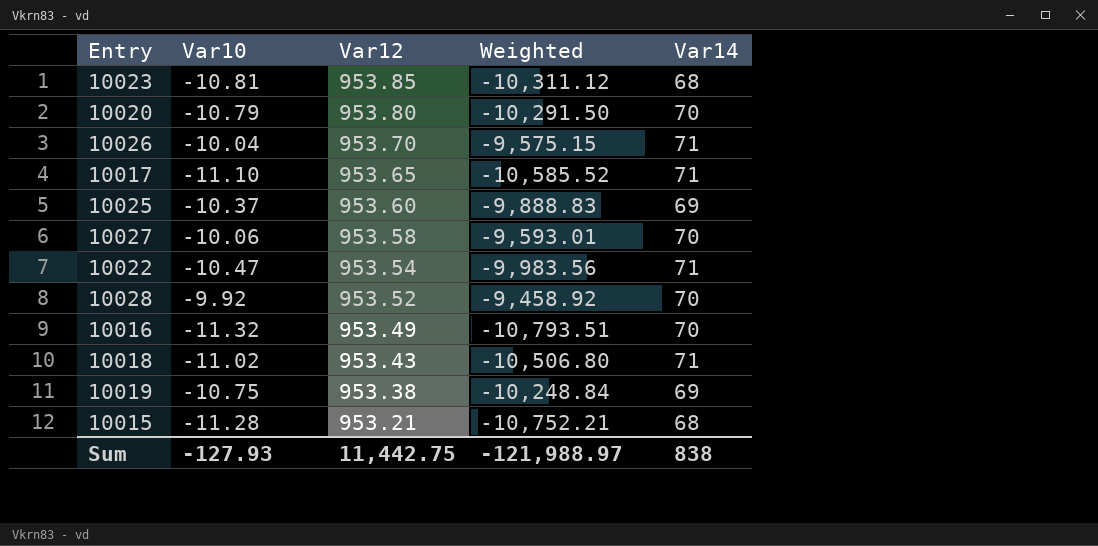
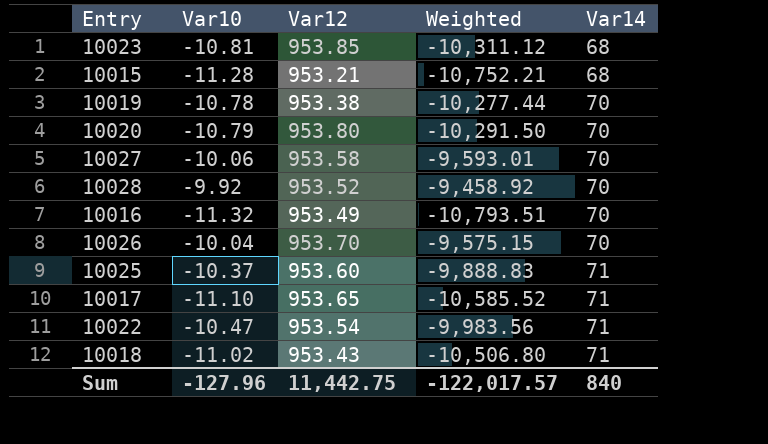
row order: Var12 descending -> Var14 ascending
10019 | Var10: -10.75 -> -10.78
10019 | Weighted: -10,248.84 -> -10,277.44
10019 | Var14: 69 -> 70
10026 | Var14: 71 -> 70
10025 | Var14: 69 -> 71
Sum | Var10: -127.93 -> -127.96
Sum | Weighted: -121,988.97 -> -122,017.57
Sum | Var14: 838 -> 840

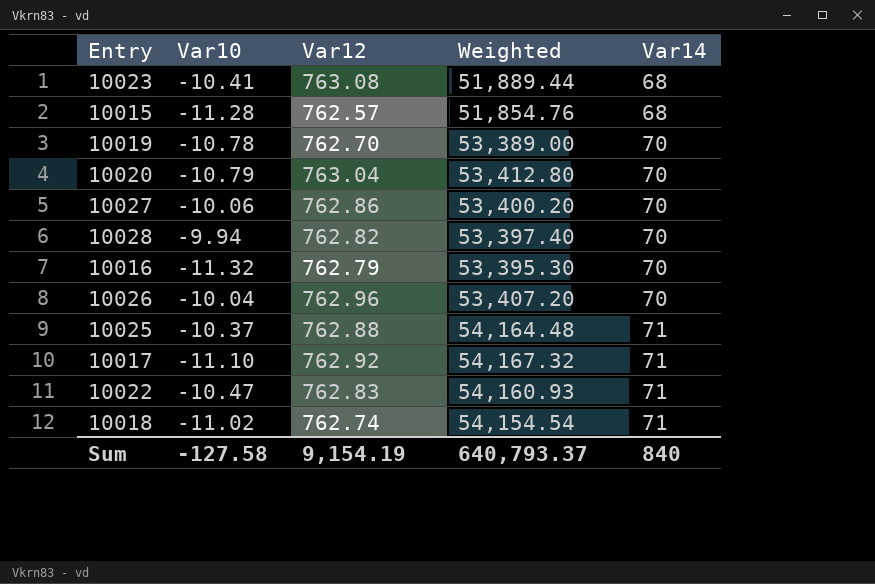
column Weighted | formula: [Var10] * [Var12] -> [Var12] * [Var14]
10023 | Var10: -10.81 -> -10.41
10023 | Var12: 953.85 -> 763.08
10015 | Var12: 953.21 -> 762.57
10019 | Var12: 953.38 -> 762.70
10020 | Var12: 953.80 -> 763.04
10027 | Var12: 953.58 -> 762.86
10028 | Var10: -9.92 -> -9.94
10028 | Var12: 953.52 -> 762.82
10016 | Var12: 953.49 -> 762.79
10026 | Var12: 953.70 -> 762.96
10025 | Var12: 953.60 -> 762.88
10017 | Var12: 953.65 -> 762.92
10022 | Var12: 953.54 -> 762.83
10018 | Var12: 953.43 -> 762.74
Sum | Var10: -127.96 -> -127.58
Sum | Var12: 11,442.75 -> 9,154.19
Sum | Weighted: -122,017.57 -> 640,793.37

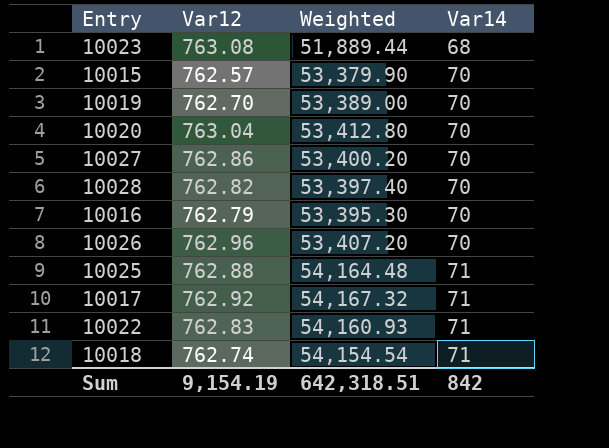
column Var10 | position: 2 -> none
10015 | Weighted: 51,854.76 -> 53,379.90
10015 | Var14: 68 -> 70
Sum | Weighted: 640,793.37 -> 642,318.51
Sum | Var14: 840 -> 842

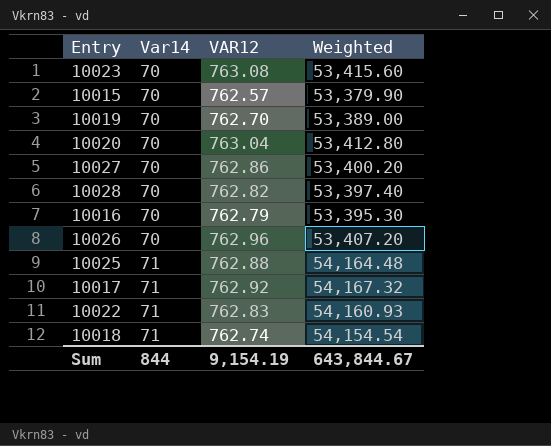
column Var14 | position: 4 -> 2
column name: Var12 -> VAR12
10023 | Var14: 68 -> 70
10023 | Weighted: 51,889.44 -> 53,415.60
Sum | Var14: 842 -> 844
Sum | Weighted: 642,318.51 -> 643,844.67

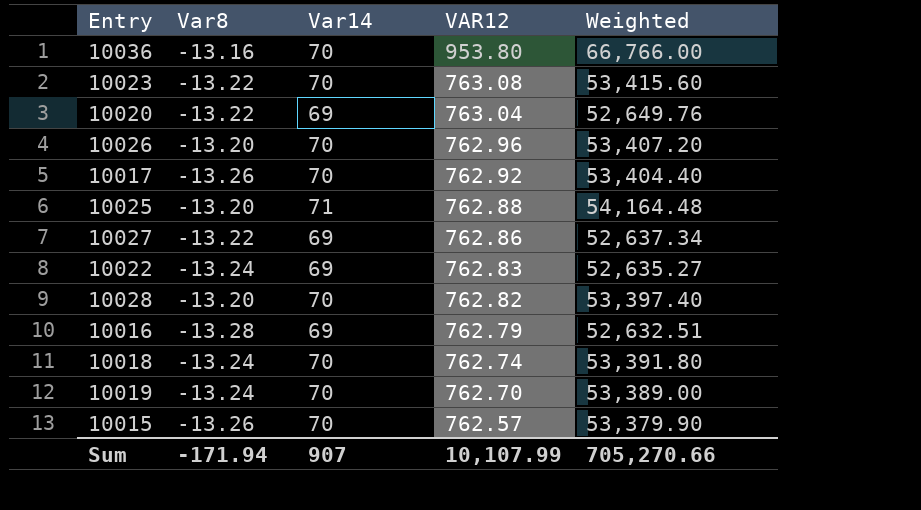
row order: Var14 ascending -> VAR12 descending
column Var8 | position: none -> 2
row 10036: none -> -13.16 | 70 | 953.80 | 66,766.00
10020 | Var14: 70 -> 69
10020 | Weighted: 53,412.80 -> 52,649.76
10017 | Var14: 71 -> 70
10017 | Weighted: 54,167.32 -> 53,404.40
10027 | Var14: 70 -> 69
10027 | Weighted: 53,400.20 -> 52,637.34
10022 | Var14: 71 -> 69
10022 | Weighted: 54,160.93 -> 52,635.27
10016 | Var14: 70 -> 69
10016 | Weighted: 53,395.30 -> 52,632.51
10018 | Var14: 71 -> 70
10018 | Weighted: 54,154.54 -> 53,391.80
Sum | Var14: 844 -> 907
Sum | VAR12: 9,154.19 -> 10,107.99
Sum | Weighted: 643,844.67 -> 705,270.66

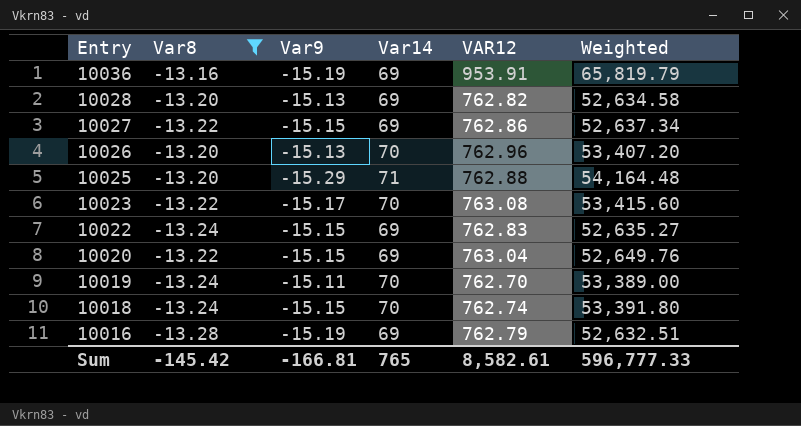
filter: none -> Var8 != -13.26
row order: VAR12 descending -> Entry descending
column Var9 | position: none -> 3
10036 | Var14: 70 -> 69
10036 | VAR12: 953.80 -> 953.91
10036 | Weighted: 66,766.00 -> 65,819.79
10028 | Var14: 70 -> 69
10028 | Weighted: 53,397.40 -> 52,634.58
Sum | Var8: -171.94 -> -145.42
Sum | Var14: 907 -> 765
Sum | VAR12: 10,107.99 -> 8,582.61
Sum | Weighted: 705,270.66 -> 596,777.33

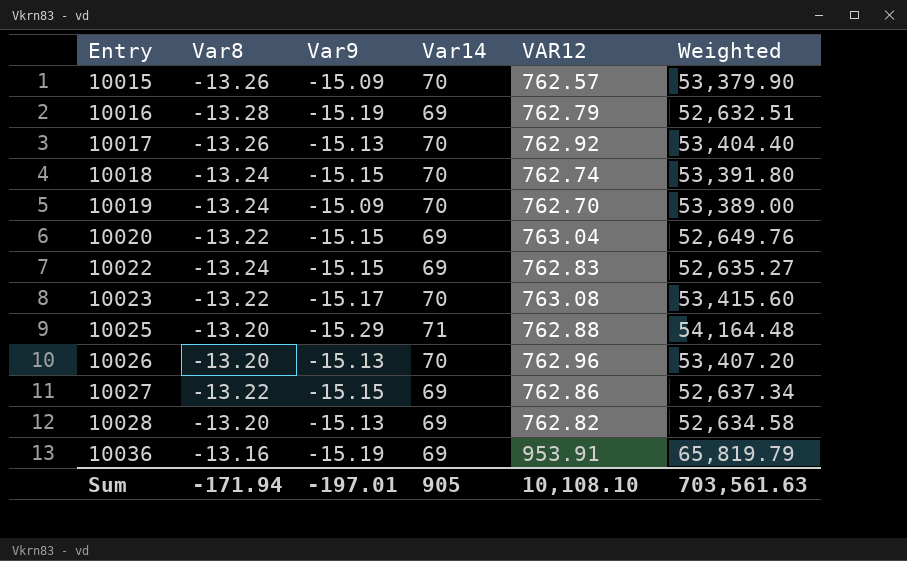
filter: Var8 != -13.26 -> none
row order: Entry descending -> Entry ascending
10019 | Var9: -15.11 -> -15.09
Sum | Var8: -145.42 -> -171.94
Sum | Var9: -166.81 -> -197.01
Sum | Var14: 765 -> 905
Sum | VAR12: 8,582.61 -> 10,108.10
Sum | Weighted: 596,777.33 -> 703,561.63

